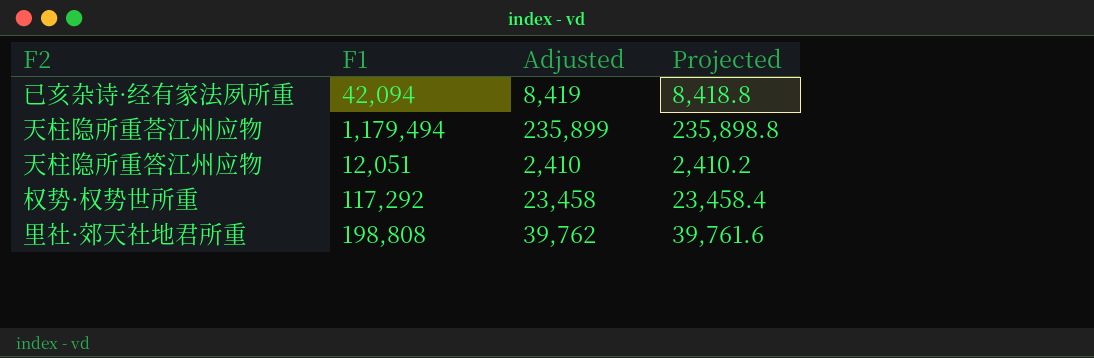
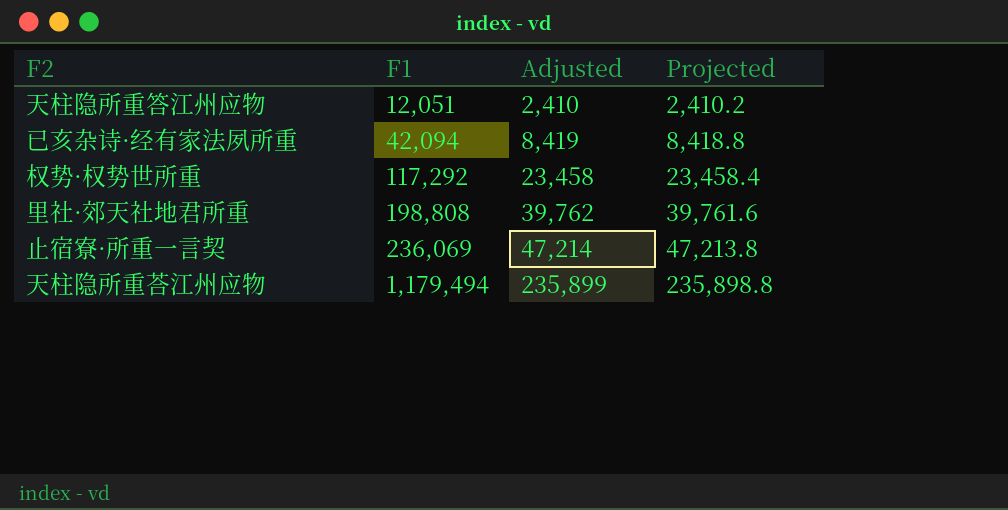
row order: none -> F1 ascending
row 止宿寮·所重一言契: none -> 236,069 | 47,214 | 47,213.8

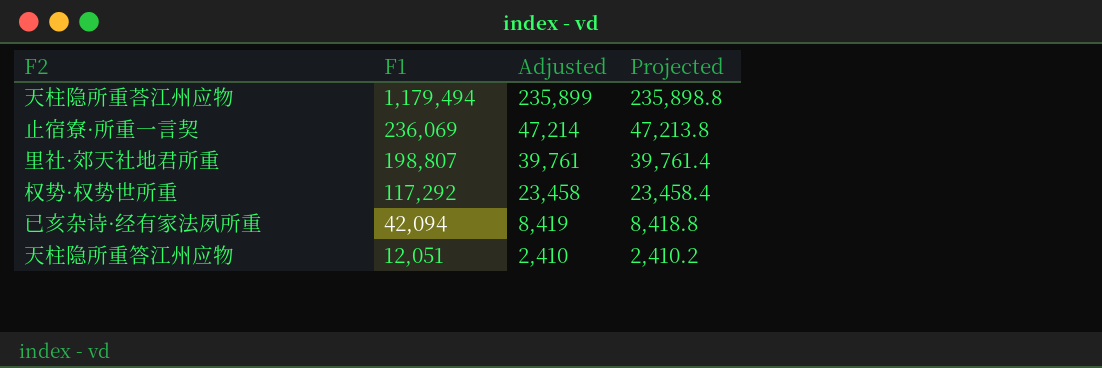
row order: F1 ascending -> F1 descending
里社·郊天社地君所重 | F1: 198,808 -> 198,807
里社·郊天社地君所重 | Adjusted: 39,762 -> 39,761
里社·郊天社地君所重 | Projected: 39,761.6 -> 39,761.4

